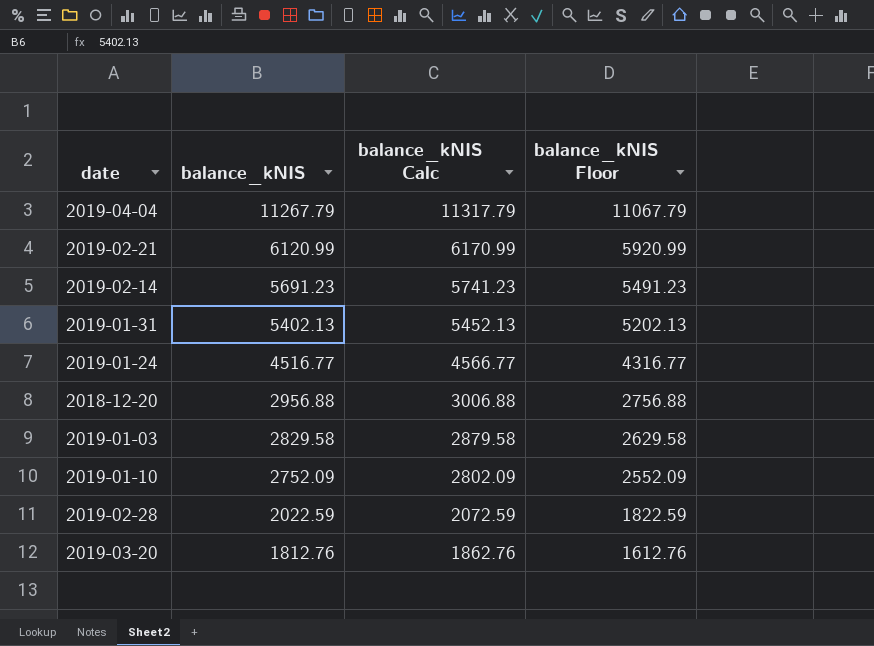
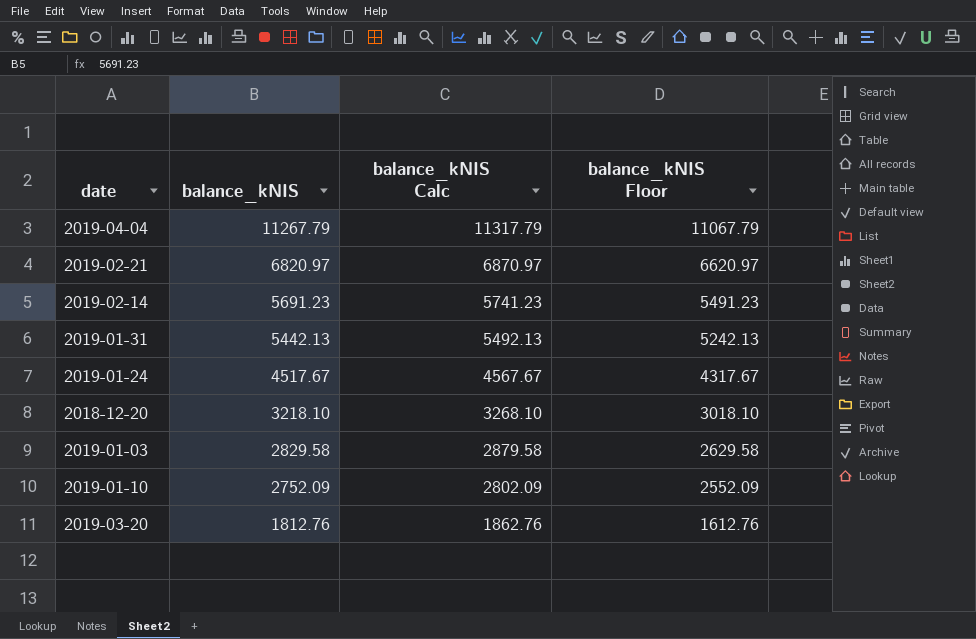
row 2019-02-28: 2022.59 | 2072.59 | 1822.59 -> none
2019-02-21 | balance_kNIS: 6120.99 -> 6820.97
2019-02-21 | balance_kNIS Calc: 6170.99 -> 6870.97
2019-02-21 | balance_kNIS Floor: 5920.99 -> 6620.97
2019-01-31 | balance_kNIS: 5402.13 -> 5442.13
2019-01-31 | balance_kNIS Calc: 5452.13 -> 5492.13
2019-01-31 | balance_kNIS Floor: 5202.13 -> 5242.13
2019-01-24 | balance_kNIS: 4516.77 -> 4517.67
2019-01-24 | balance_kNIS Calc: 4566.77 -> 4567.67
2019-01-24 | balance_kNIS Floor: 4316.77 -> 4317.67
2018-12-20 | balance_kNIS: 2956.88 -> 3218.10
2018-12-20 | balance_kNIS Calc: 3006.88 -> 3268.10
2018-12-20 | balance_kNIS Floor: 2756.88 -> 3018.10

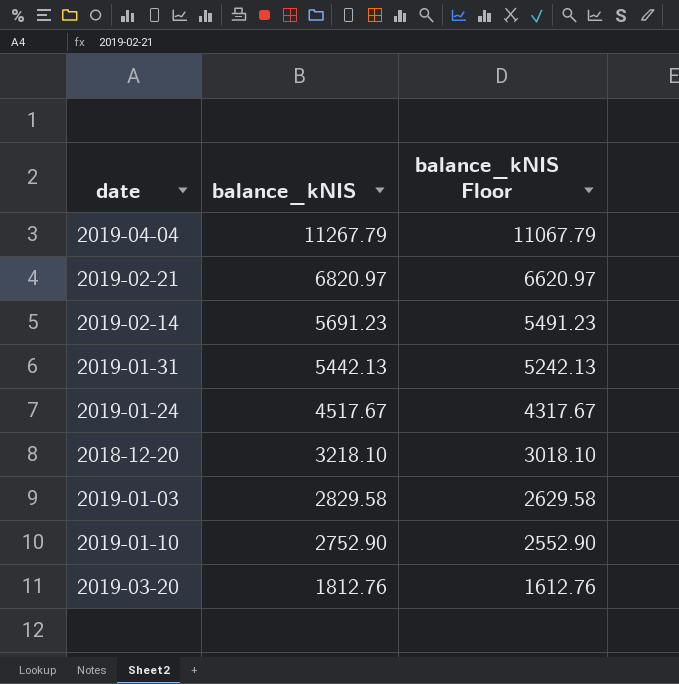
column balance_kNIS Calc | formula: [balance_kNIS] + 50 -> none
2019-01-10 | balance_kNIS: 2752.09 -> 2752.90
2019-01-10 | balance_kNIS Floor: 2552.09 -> 2552.90

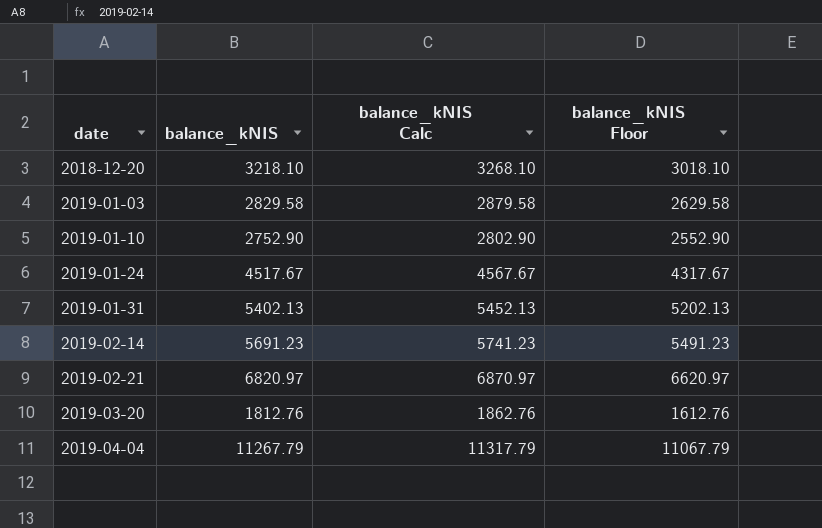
row order: balance_kNIS descending -> date ascending
column balance_kNIS Calc | formula: none -> [balance_kNIS] + 50
2019-01-31 | balance_kNIS: 5442.13 -> 5402.13
2019-01-31 | balance_kNIS Floor: 5242.13 -> 5202.13

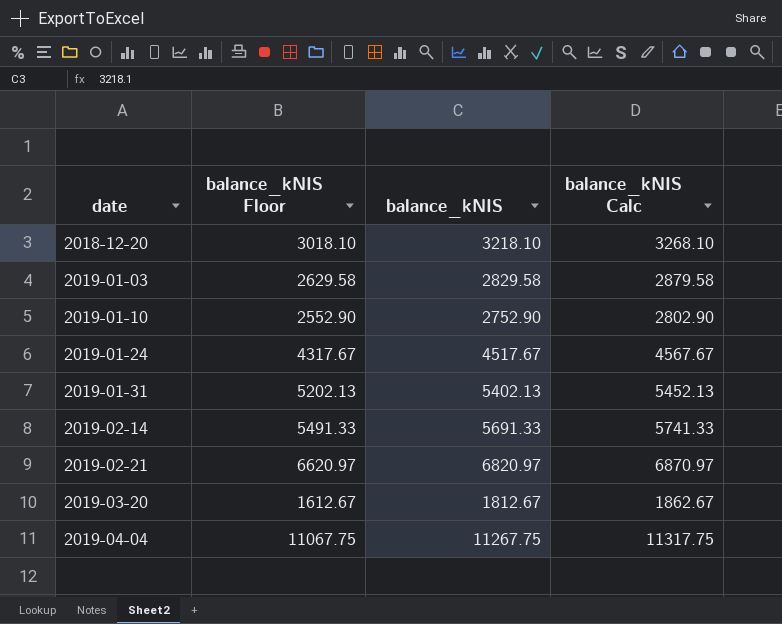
column balance_kNIS Floor | position: 4 -> 2
2019-02-14 | balance_kNIS Floor: 5491.23 -> 5491.33
2019-02-14 | balance_kNIS: 5691.23 -> 5691.33
2019-02-14 | balance_kNIS Calc: 5741.23 -> 5741.33
2019-03-20 | balance_kNIS Floor: 1612.76 -> 1612.67
2019-03-20 | balance_kNIS: 1812.76 -> 1812.67
2019-03-20 | balance_kNIS Calc: 1862.76 -> 1862.67
2019-04-04 | balance_kNIS Floor: 11067.79 -> 11067.75
2019-04-04 | balance_kNIS: 11267.79 -> 11267.75
2019-04-04 | balance_kNIS Calc: 11317.79 -> 11317.75

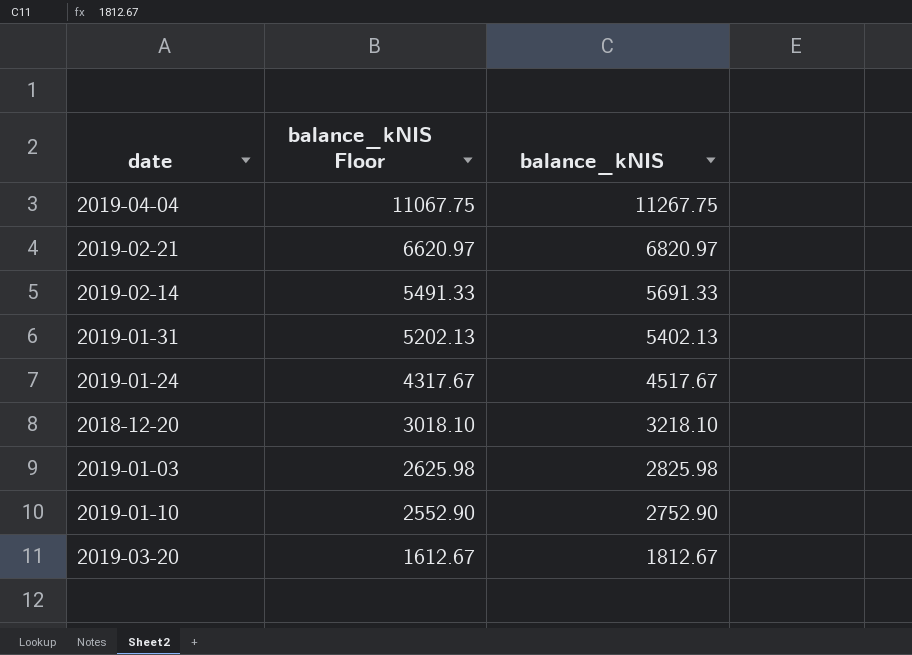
row order: date ascending -> balance_kNIS Floor descending
column balance_kNIS Calc | formula: [balance_kNIS] + 50 -> none
2019-01-03 | balance_kNIS Floor: 2629.58 -> 2625.98
2019-01-03 | balance_kNIS: 2829.58 -> 2825.98

